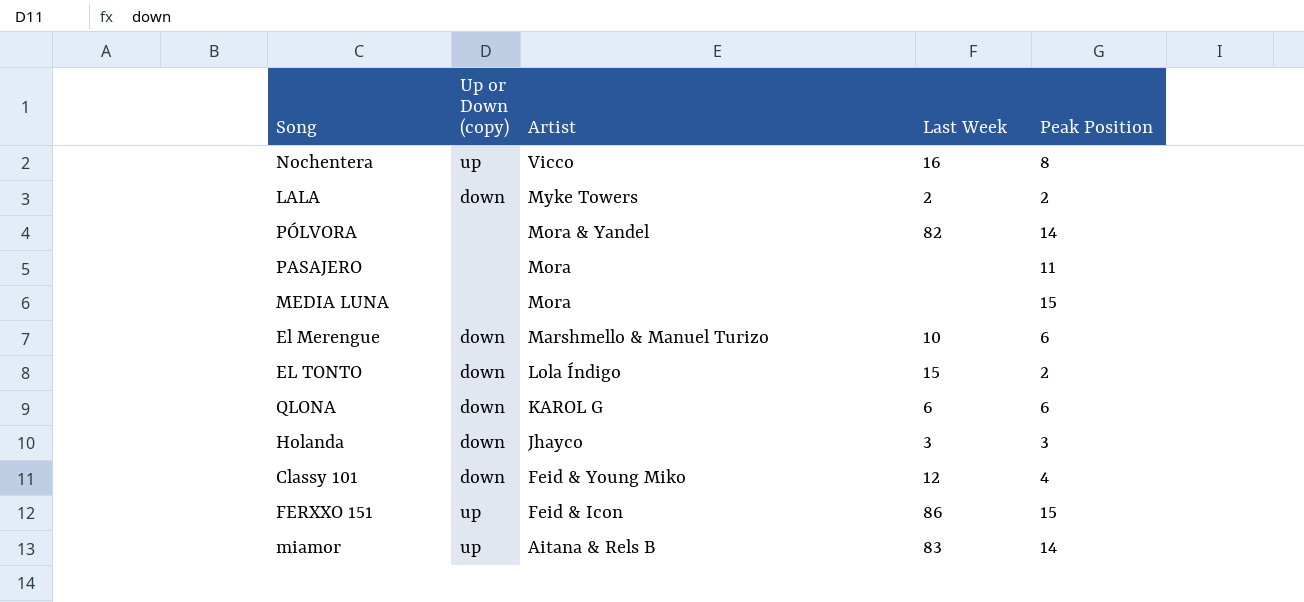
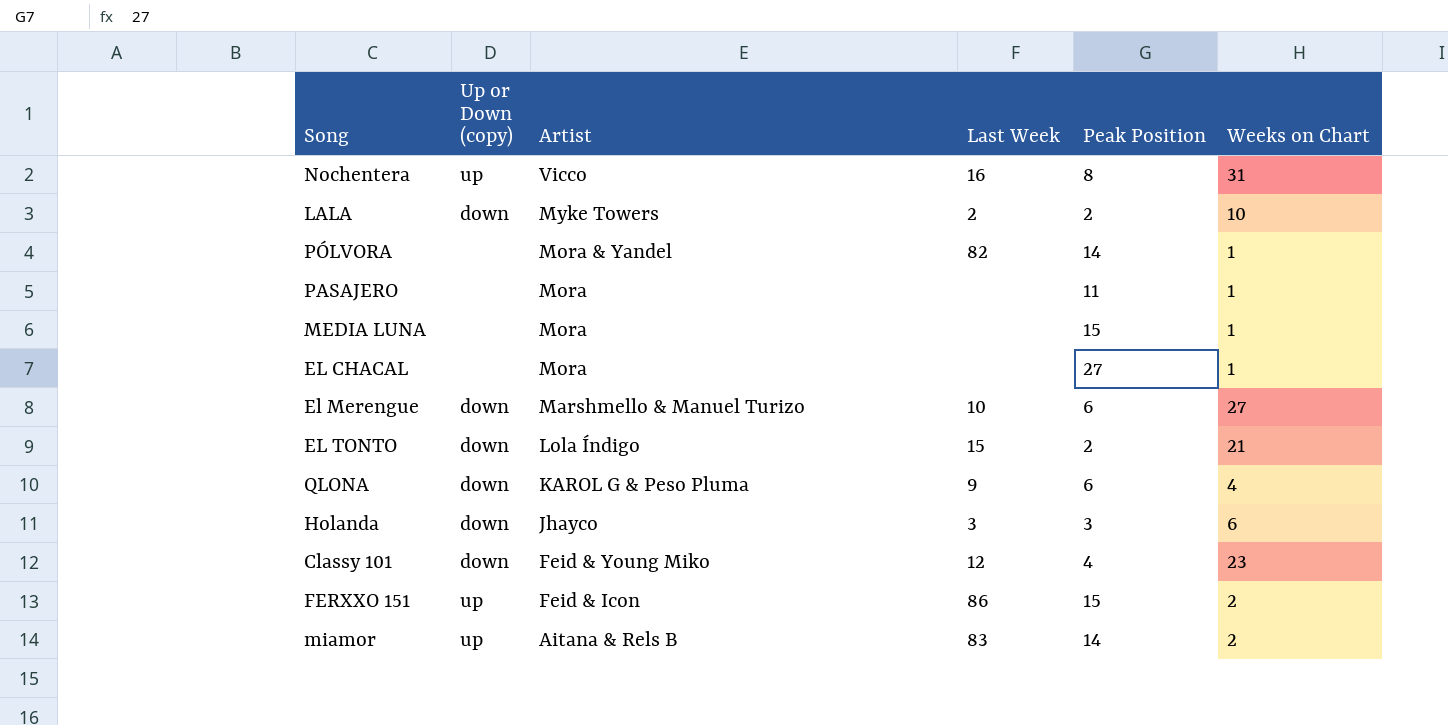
column Weeks on Chart | position: none -> 6
row EL CHACAL: none -> none | Mora | none | 27 | 1
QLONA | Artist: KAROL G -> KAROL G & Peso Pluma
QLONA | Last Week: 6 -> 9

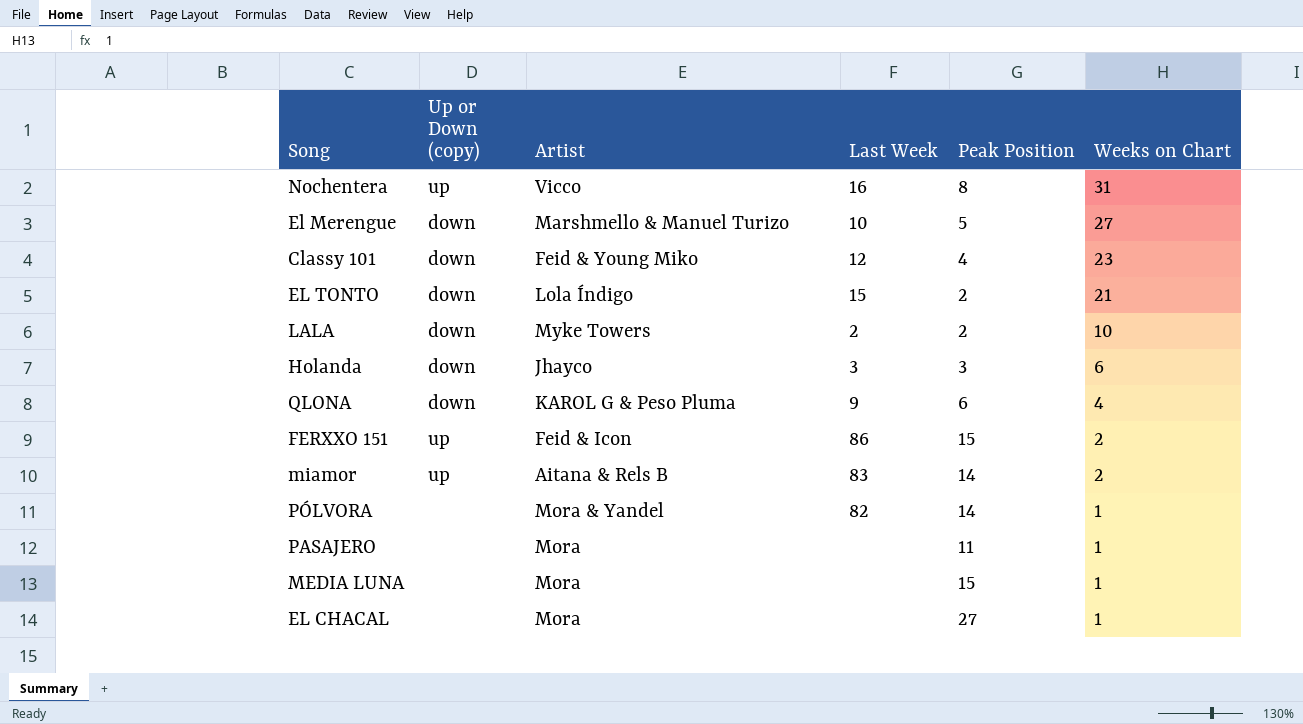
row order: Artist descending -> Weeks on Chart descending
El Merengue | Peak Position: 6 -> 5

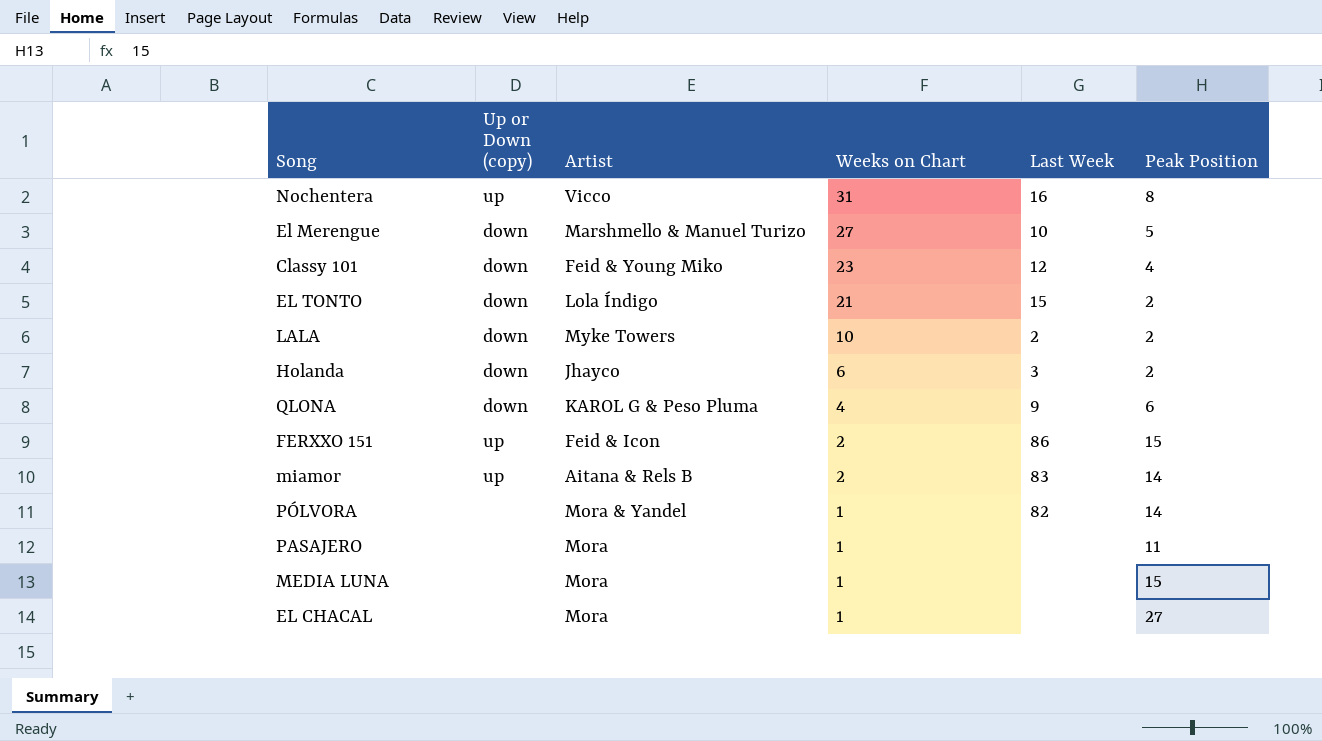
column Weeks on Chart | position: 6 -> 4
Holanda | Peak Position: 3 -> 2

